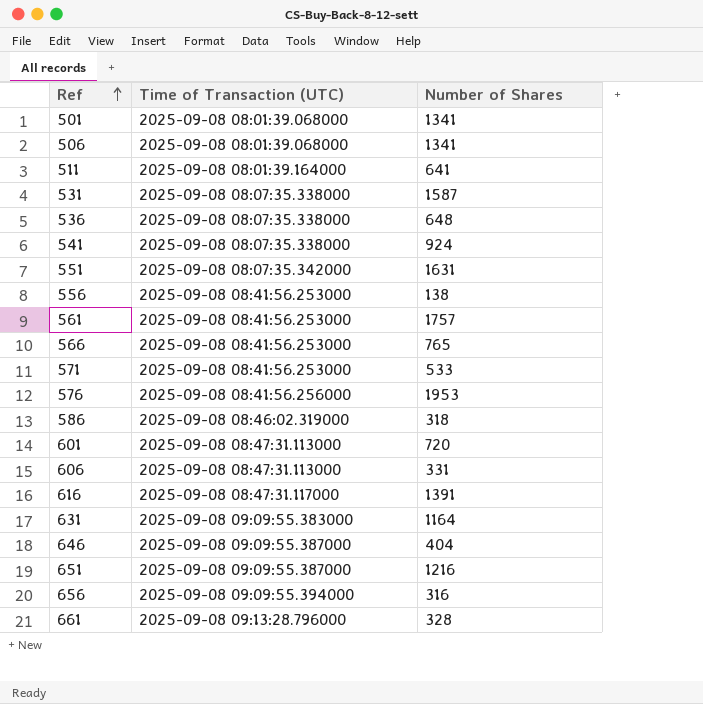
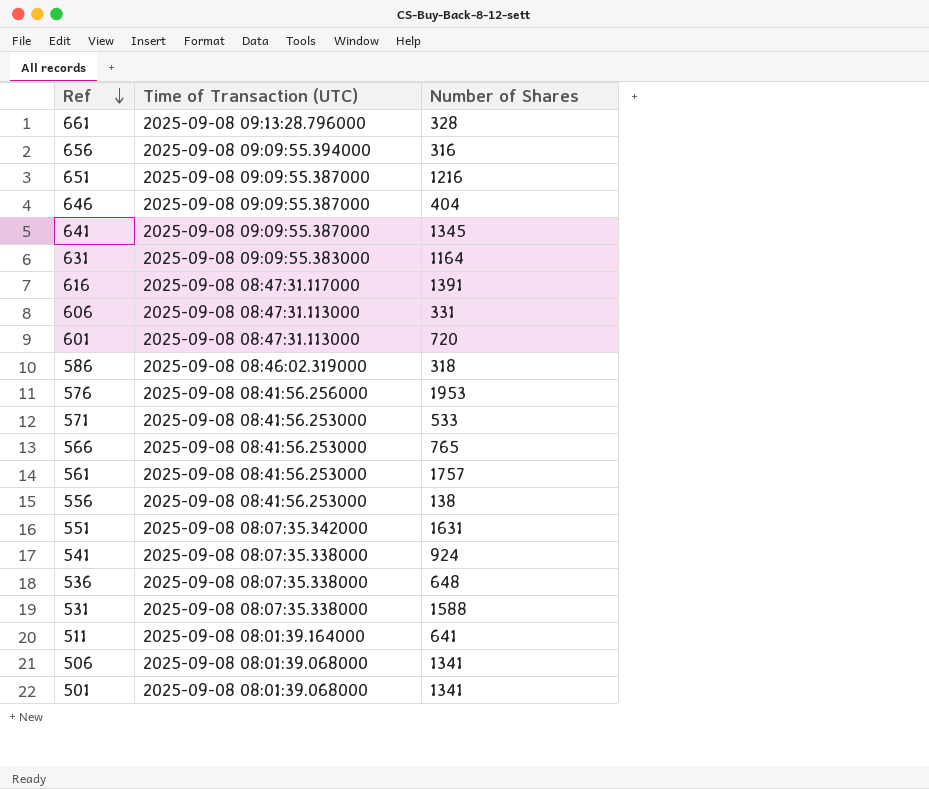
row order: Ref ascending -> Ref descending
row 641: none -> 2025-09-08 09:09:55.387000 | 1345
531 | Number of Shares: 1587 -> 1588

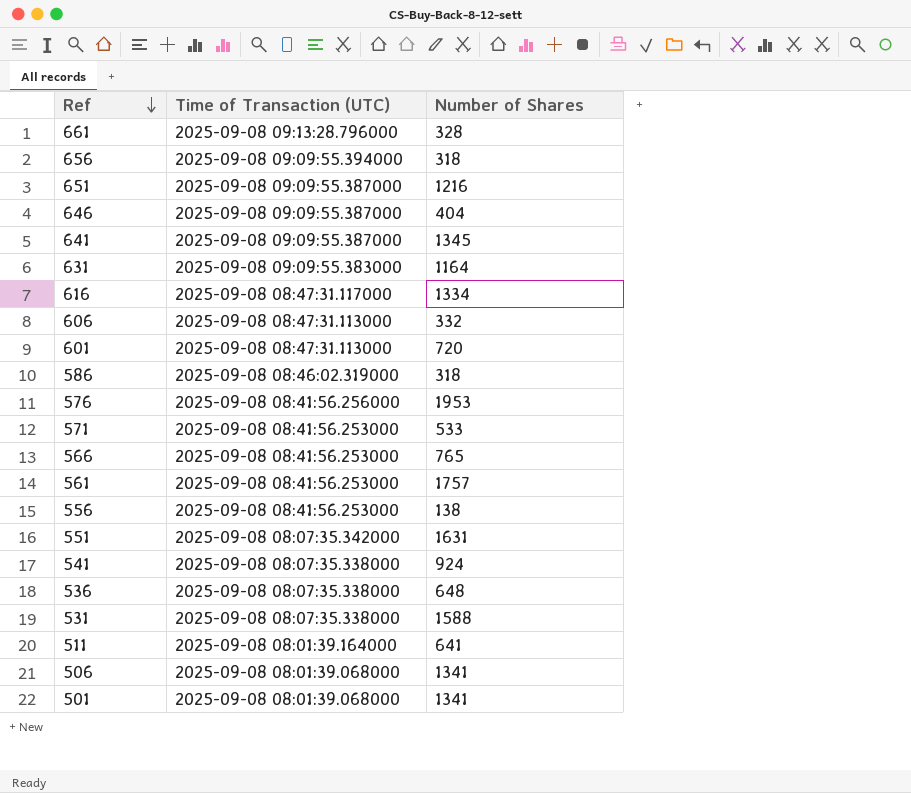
656 | Number of Shares: 316 -> 318
616 | Number of Shares: 1391 -> 1334
606 | Number of Shares: 331 -> 332

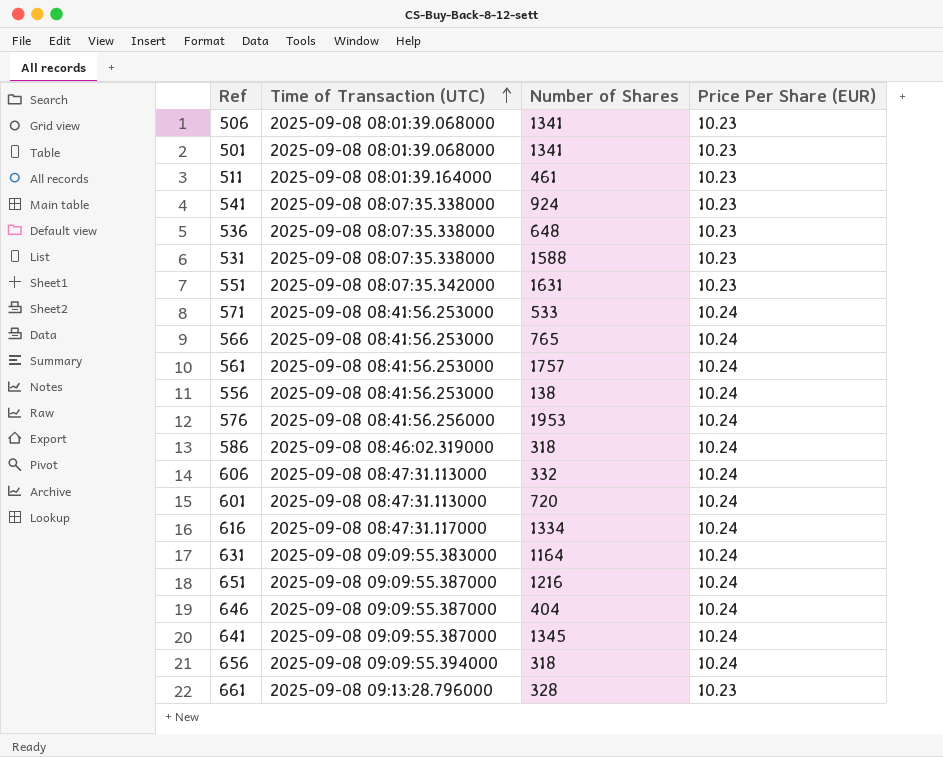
row order: Ref descending -> Time of Transaction (UTC) ascending
column Price Per Share (EUR) | position: none -> 4
511 | Number of Shares: 641 -> 461

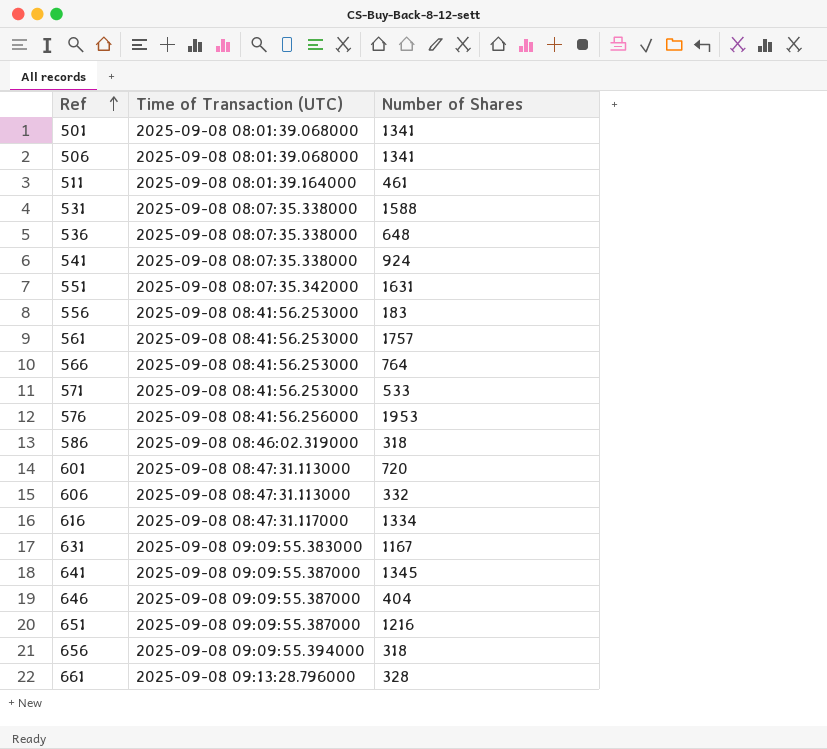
row order: Time of Transaction (UTC) ascending -> Ref ascending
column Price Per Share (EUR) | position: 4 -> none
556 | Number of Shares: 138 -> 183
566 | Number of Shares: 765 -> 764
631 | Number of Shares: 1164 -> 1167

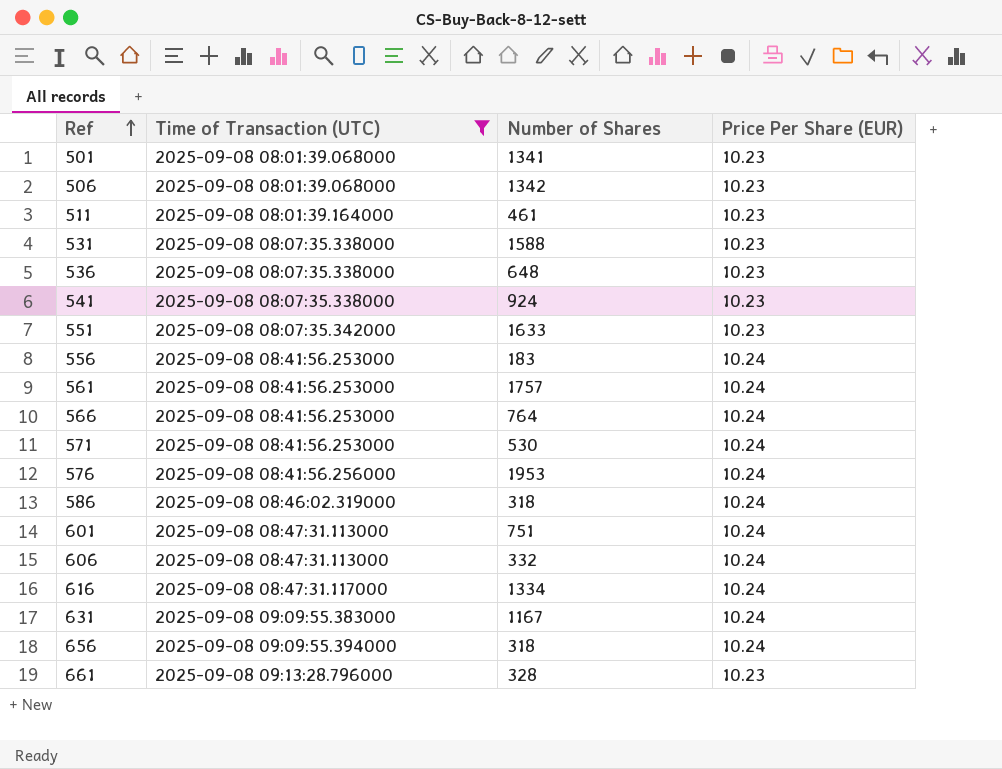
filter: none -> Time of Transaction (UTC) != 2025-09-08 09:09:55.387000
column Price Per Share (EUR) | position: none -> 4
506 | Number of Shares: 1341 -> 1342
551 | Number of Shares: 1631 -> 1633
571 | Number of Shares: 533 -> 530
601 | Number of Shares: 720 -> 751

